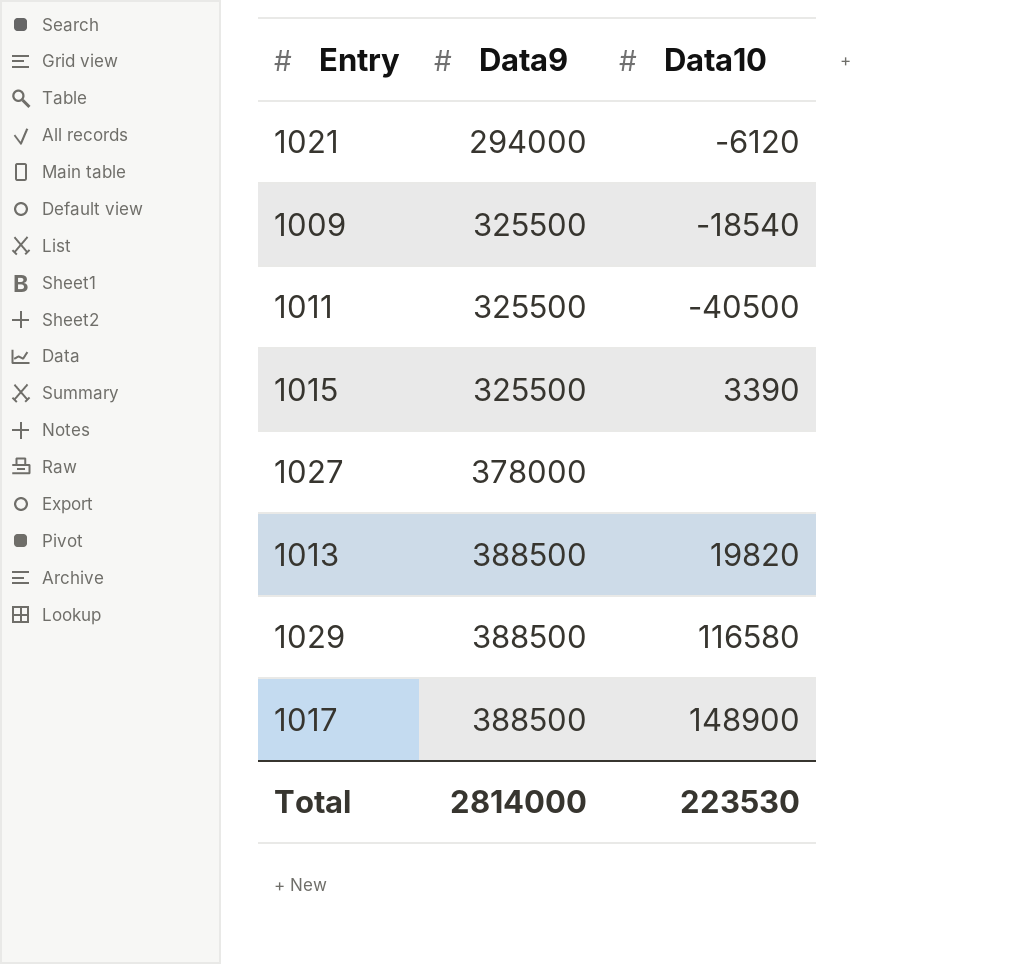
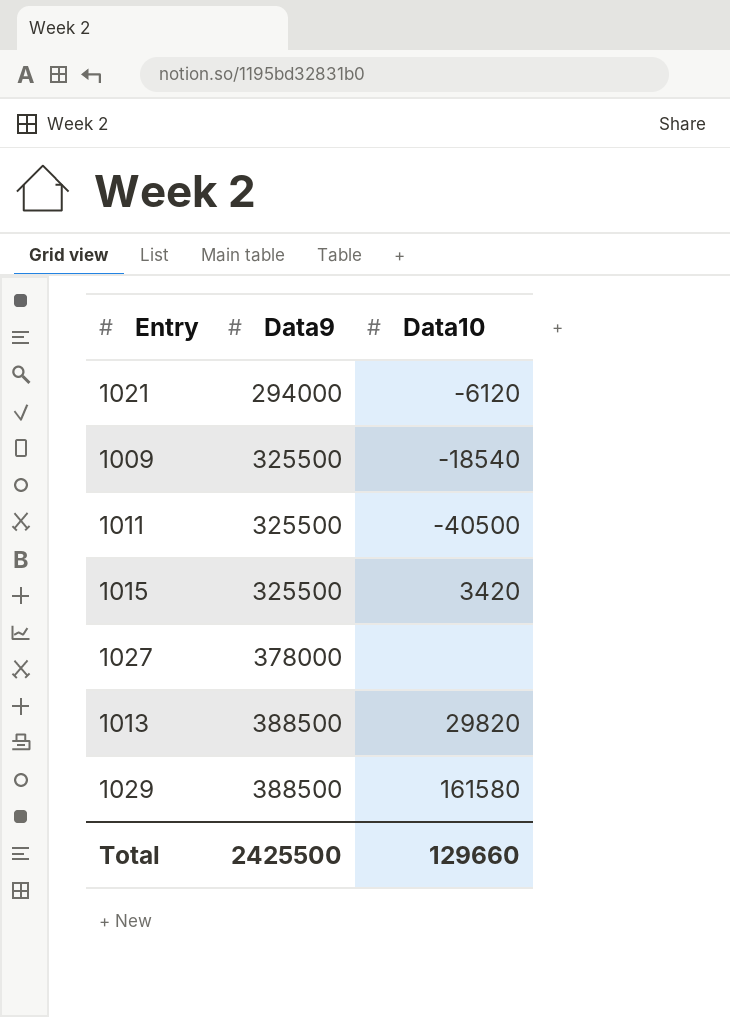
row 1017: 388500 | 148900 -> none
1015 | Data10: 3390 -> 3420
1013 | Data10: 19820 -> 29820
1029 | Data10: 116580 -> 161580
Total | Data9: 2814000 -> 2425500
Total | Data10: 223530 -> 129660

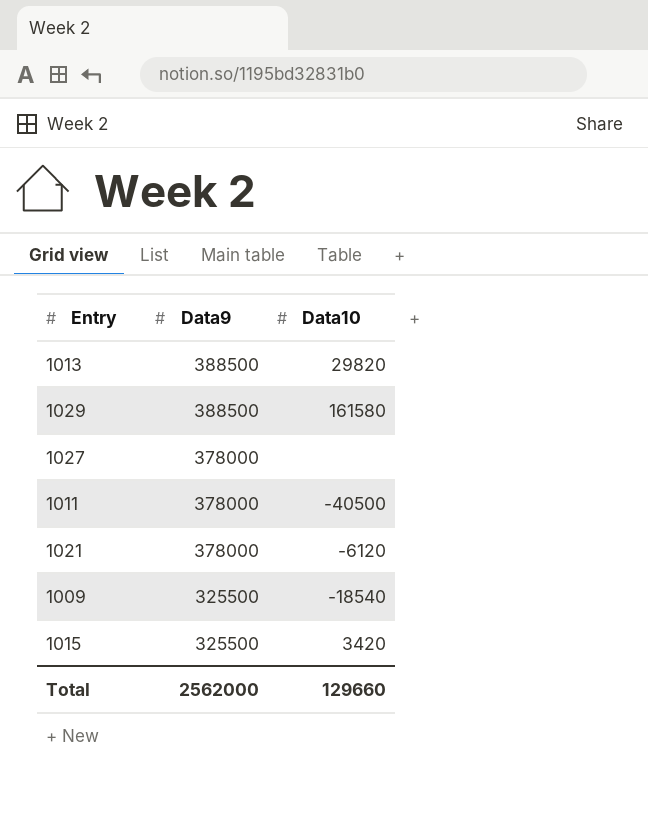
row order: Data9 ascending -> Data9 descending
1011 | Data9: 325500 -> 378000
1021 | Data9: 294000 -> 378000
Total | Data9: 2425500 -> 2562000

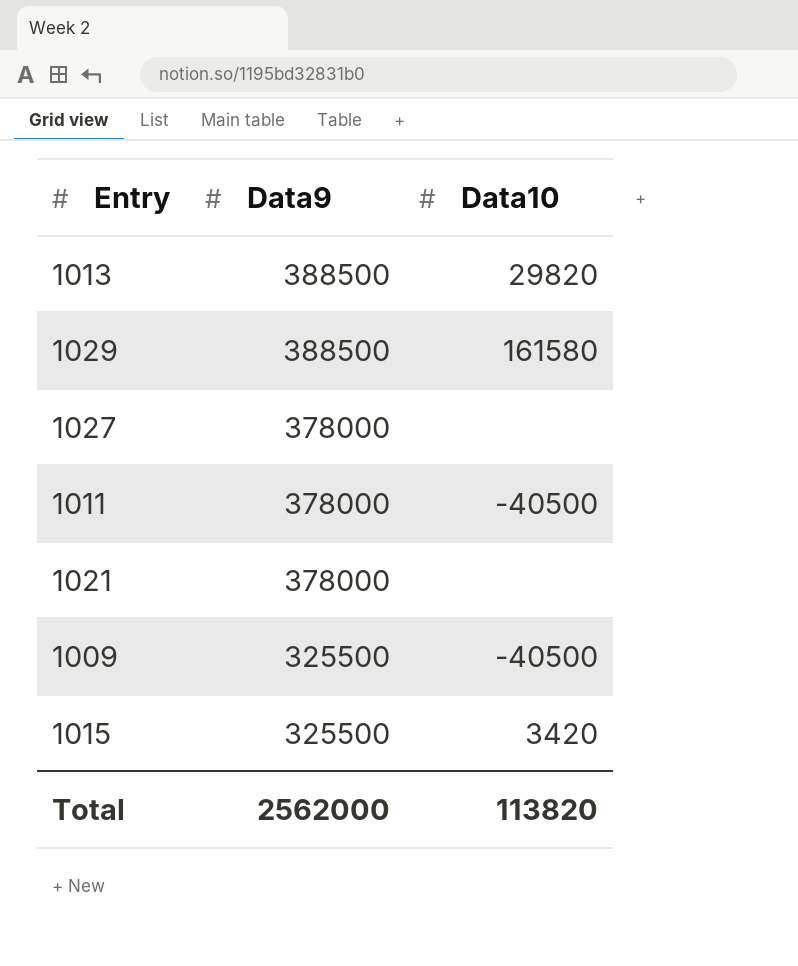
1021 | Data10: -6120 -> none
1009 | Data10: -18540 -> -40500
Total | Data10: 129660 -> 113820

